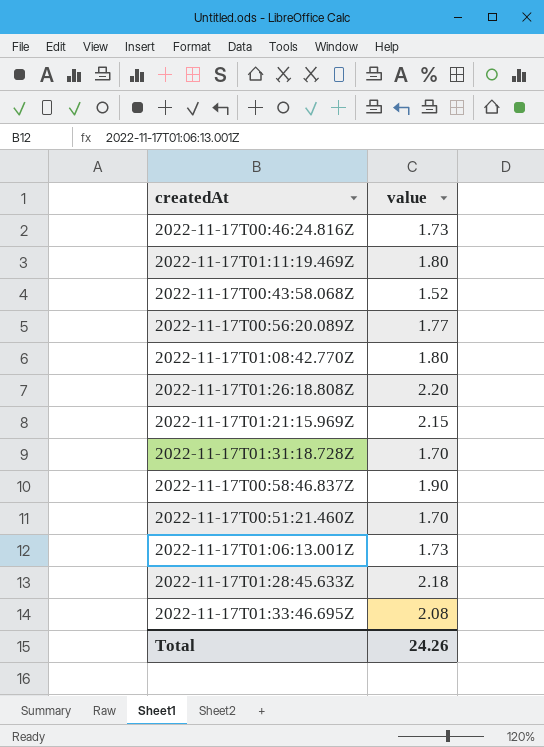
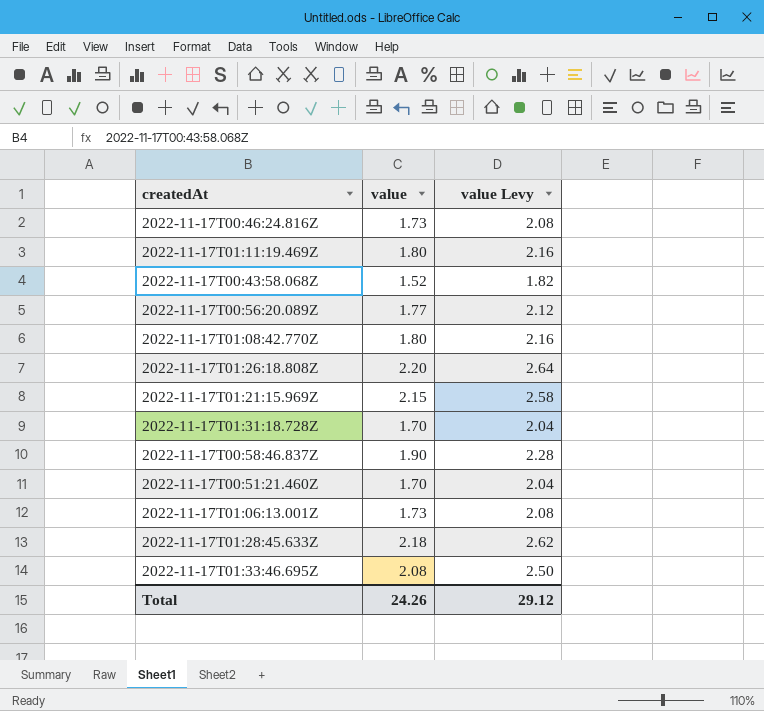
column value Levy | formula: none -> [value] * 1.2

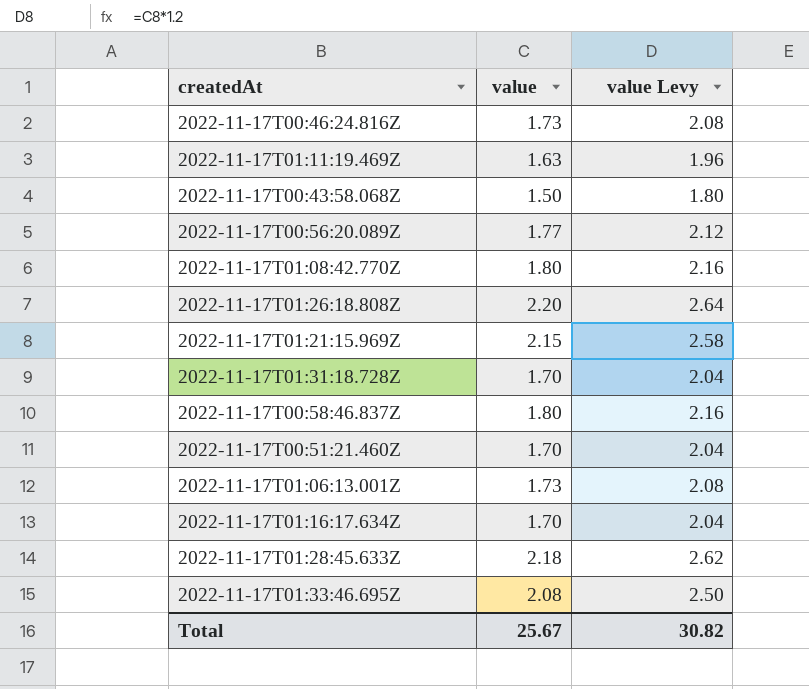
2022-11-17T01:11:19.469Z | value: 1.80 -> 1.63
2022-11-17T01:11:19.469Z | value Levy: 2.16 -> 1.96
2022-11-17T00:43:58.068Z | value: 1.52 -> 1.50
2022-11-17T00:43:58.068Z | value Levy: 1.82 -> 1.80
2022-11-17T00:58:46.837Z | value: 1.90 -> 1.80
2022-11-17T00:58:46.837Z | value Levy: 2.28 -> 2.16
row 2022-11-17T01:16:17.634Z: none -> 1.70 | 2.04
Total | value: 24.26 -> 25.67
Total | value Levy: 29.12 -> 30.82

